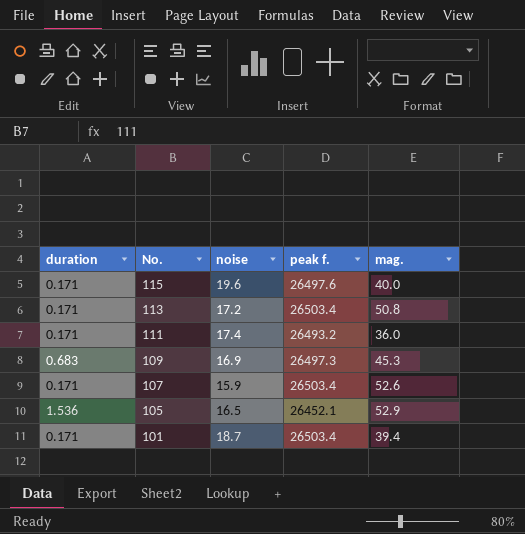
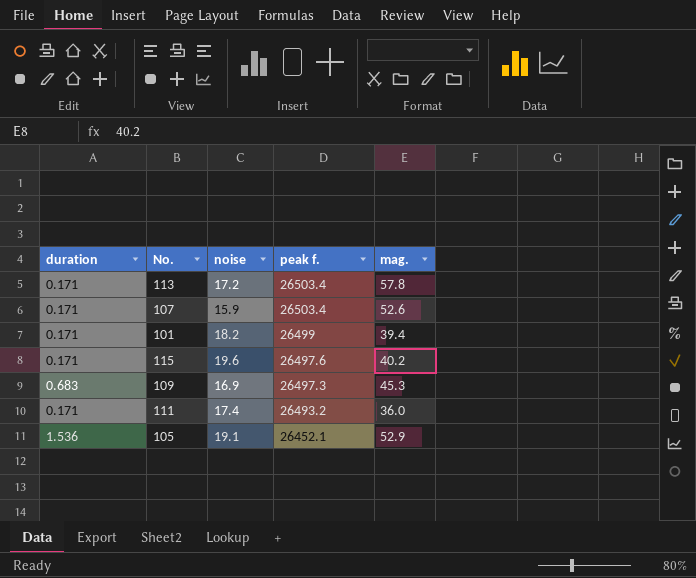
row order: No. descending -> peak f. descending
113 | mag.: 50.8 -> 57.8
101 | noise: 18.7 -> 18.2
101 | peak f.: 26503.4 -> 26499
115 | mag.: 40.0 -> 40.2
105 | noise: 16.5 -> 19.1

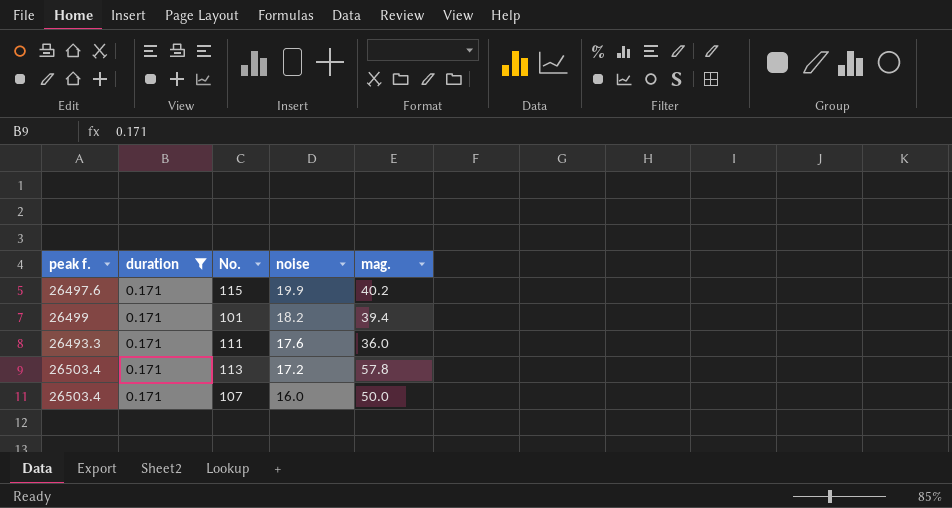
filter: none -> duration = 0.171
row order: peak f. descending -> noise descending
column peak f. | position: 4 -> 1
115 | noise: 19.6 -> 19.9
111 | peak f.: 26493.2 -> 26493.3
111 | noise: 17.4 -> 17.6
107 | noise: 15.9 -> 16.0
107 | mag.: 52.6 -> 50.0

